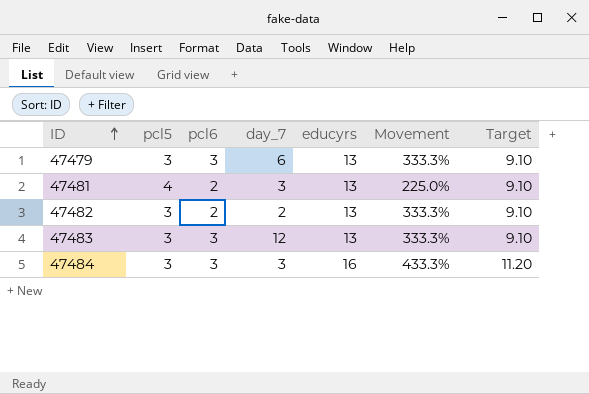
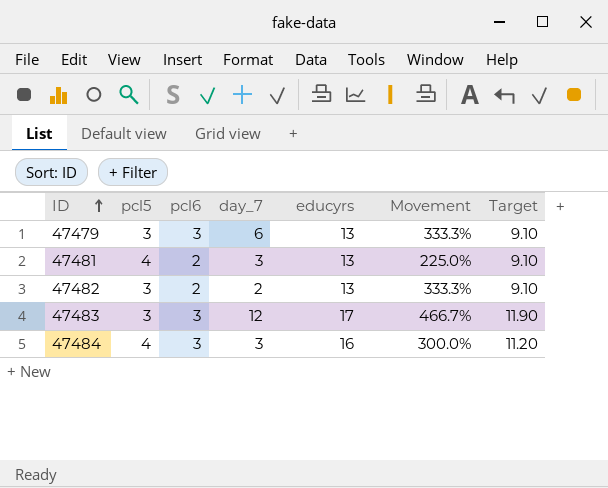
47483 | educyrs: 13 -> 17
47483 | Movement: 333.3% -> 466.7%
47483 | Target: 9.10 -> 11.90
47484 | pcl5: 3 -> 4
47484 | Movement: 433.3% -> 300.0%

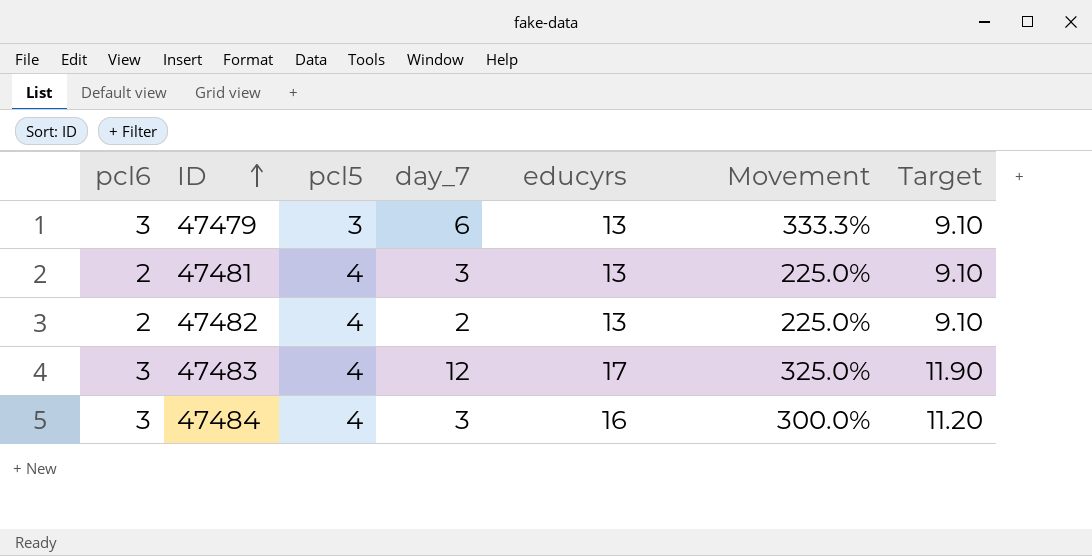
column pcl6 | position: 3 -> 1
47482 | pcl5: 3 -> 4
47482 | Movement: 333.3% -> 225.0%
47483 | pcl5: 3 -> 4
47483 | Movement: 466.7% -> 325.0%

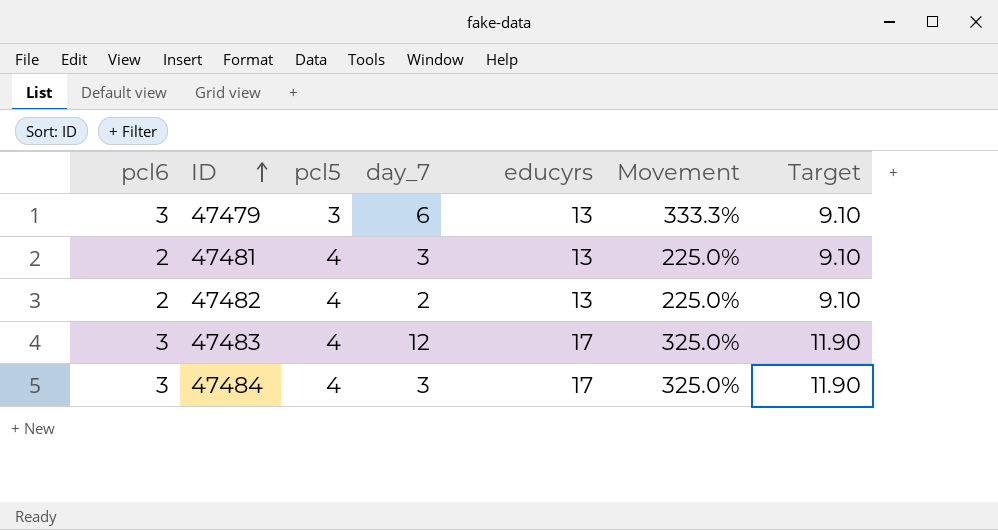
47484 | educyrs: 16 -> 17
47484 | Movement: 300.0% -> 325.0%
47484 | Target: 11.20 -> 11.90

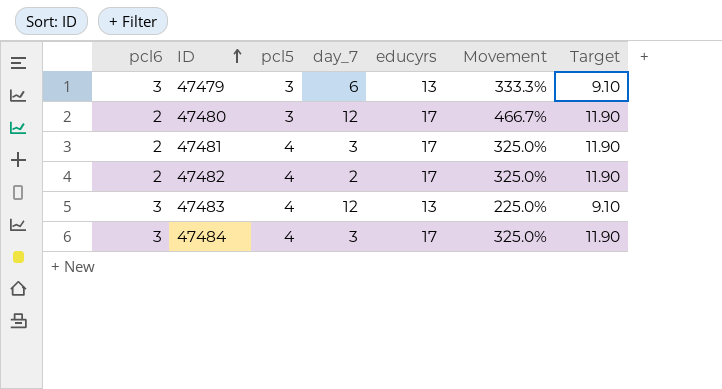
row 47480: none -> 2 | 3 | 12 | 17 | 466.7% | 11.90
47481 | educyrs: 13 -> 17
47481 | Movement: 225.0% -> 325.0%
47481 | Target: 9.10 -> 11.90
47482 | educyrs: 13 -> 17
47482 | Movement: 225.0% -> 325.0%
47482 | Target: 9.10 -> 11.90
47483 | educyrs: 17 -> 13
47483 | Movement: 325.0% -> 225.0%
47483 | Target: 11.90 -> 9.10

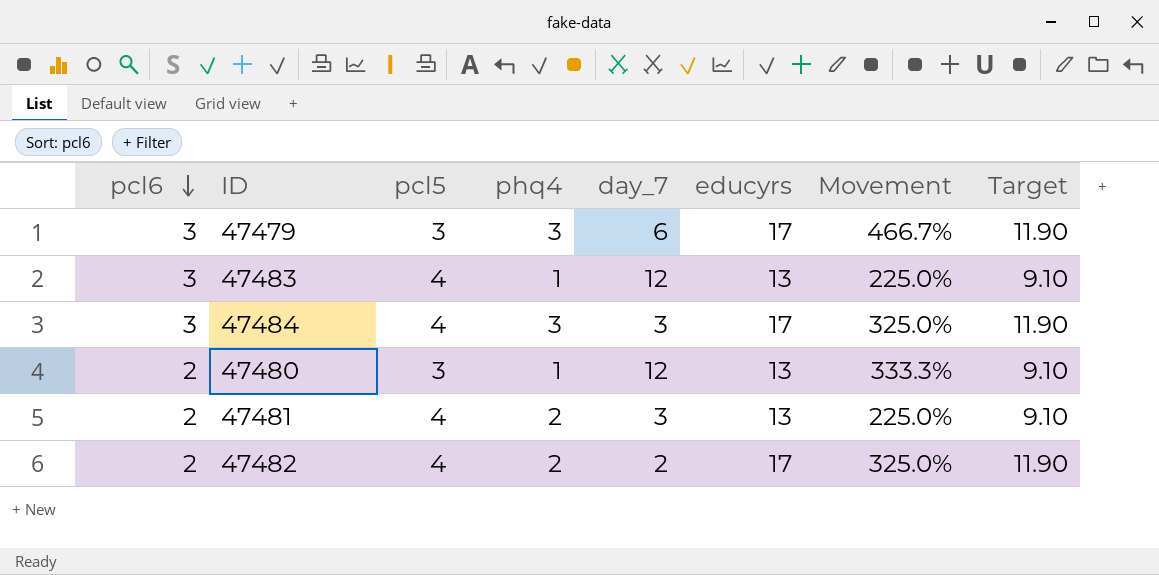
row order: ID ascending -> pcl6 descending
column phq4 | position: none -> 4
47479 | educyrs: 13 -> 17
47479 | Movement: 333.3% -> 466.7%
47479 | Target: 9.10 -> 11.90
47480 | educyrs: 17 -> 13
47480 | Movement: 466.7% -> 333.3%
47480 | Target: 11.90 -> 9.10
47481 | educyrs: 17 -> 13
47481 | Movement: 325.0% -> 225.0%
47481 | Target: 11.90 -> 9.10

